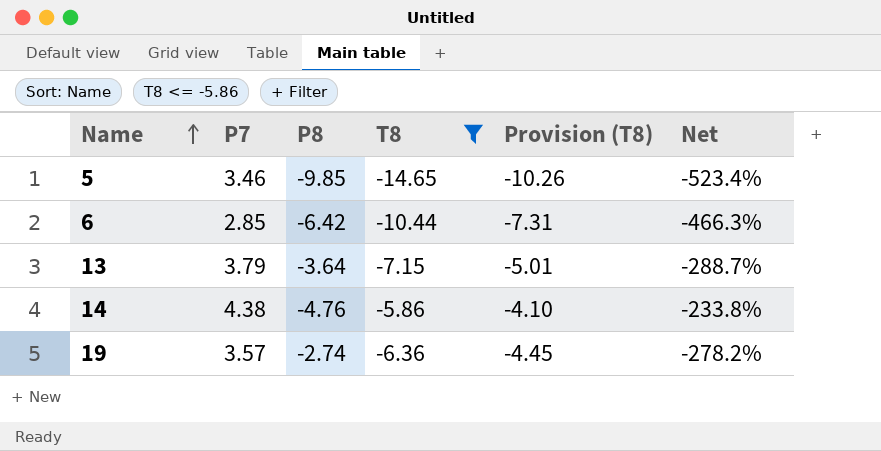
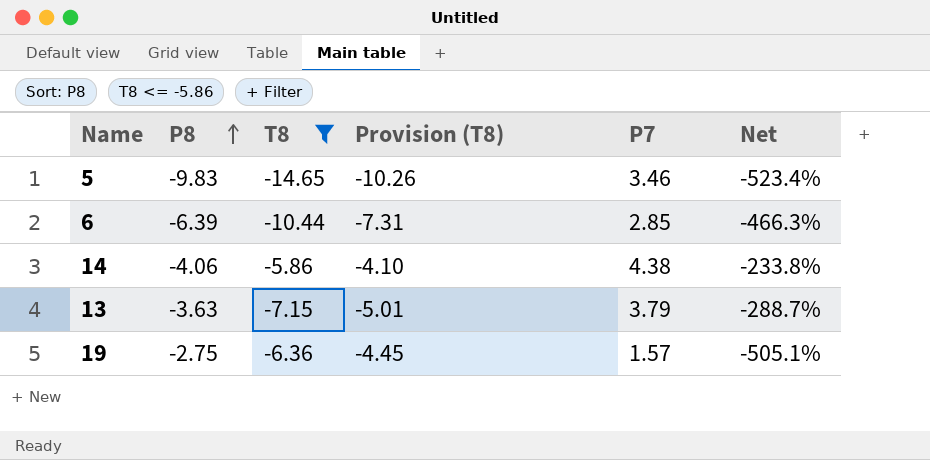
row order: Name ascending -> P8 ascending
column P7 | position: 2 -> 5
5 | P8: -9.85 -> -9.83
6 | P8: -6.42 -> -6.39
14 | P8: -4.76 -> -4.06
13 | P8: -3.64 -> -3.63
19 | P8: -2.74 -> -2.75
19 | P7: 3.57 -> 1.57
19 | Net: -278.2% -> -505.1%

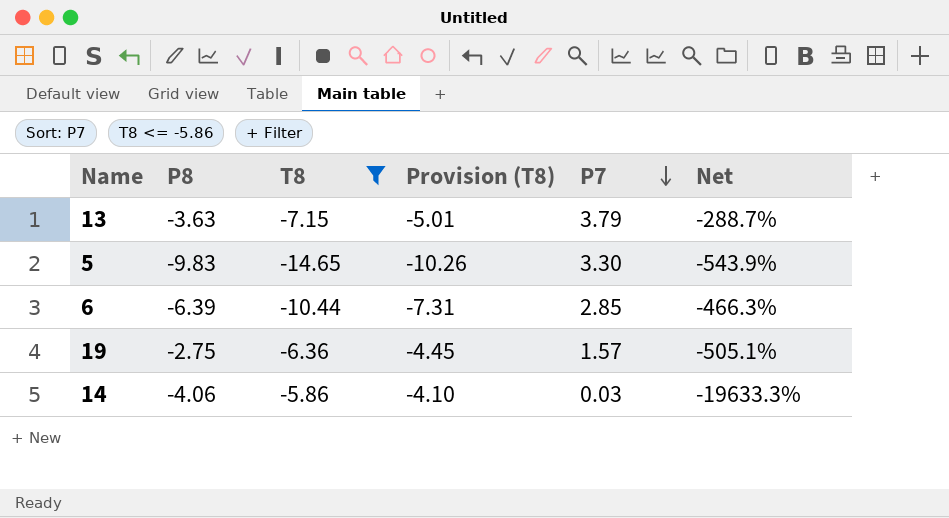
row order: P8 ascending -> P7 descending
5 | P7: 3.46 -> 3.30
5 | Net: -523.4% -> -543.9%
14 | P7: 4.38 -> 0.03
14 | Net: -233.8% -> -19633.3%

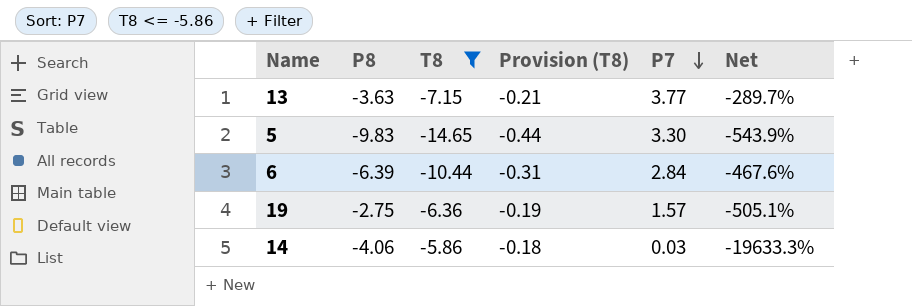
column Provision (T8) | formula: [T8] * 0.7 -> [T8] * 0.03
13 | P7: 3.79 -> 3.77
13 | Net: -288.7% -> -289.7%
6 | P7: 2.85 -> 2.84
6 | Net: -466.3% -> -467.6%

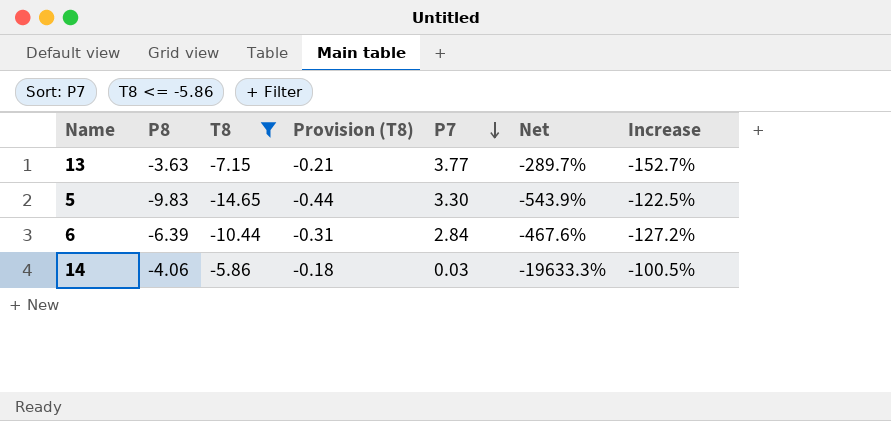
column Increase | formula: none -> ([P7] - [T8]) / [T8]
row 19: -2.75 | -6.36 | -0.19 | 1.57 | -505.1% -> none

